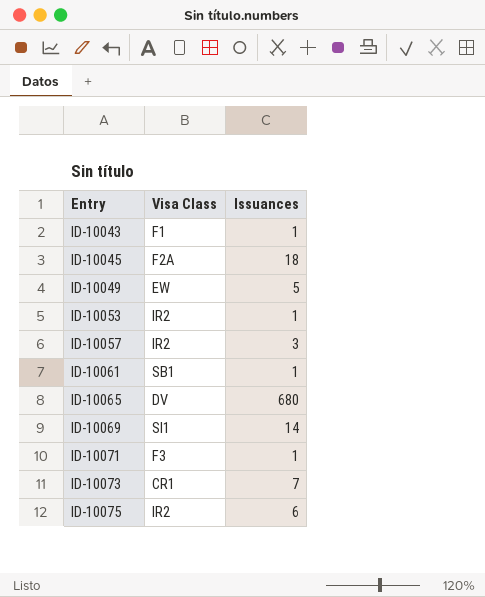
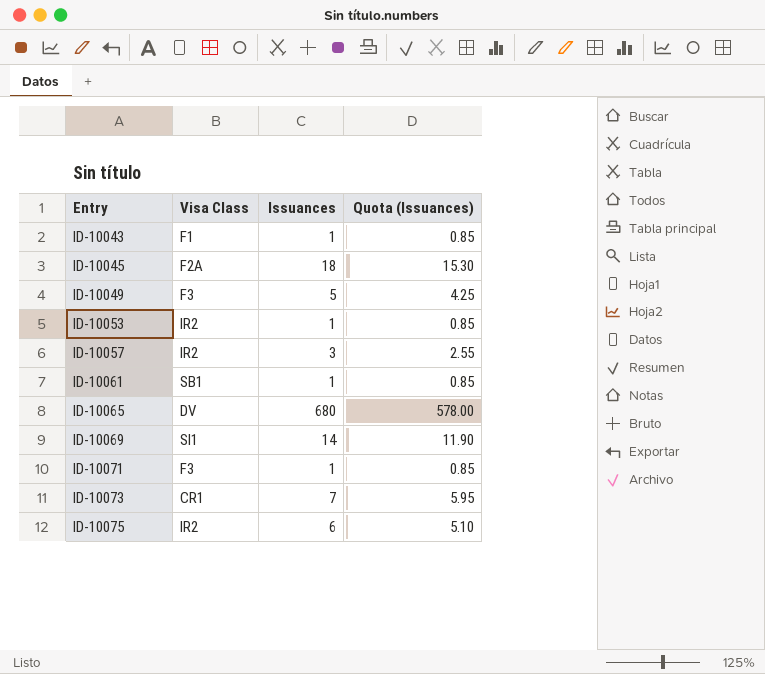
column Quota (Issuances) | formula: none -> [Issuances] * 0.85
ID-10049 | Visa Class: EW -> F3

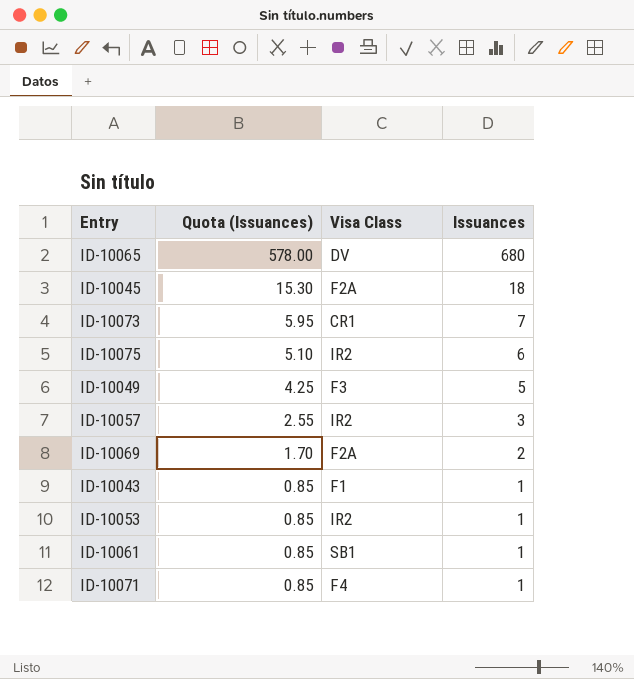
row order: Entry ascending -> Quota (Issuances) descending
column Quota (Issuances) | position: 4 -> 2
ID-10069 | Quota (Issuances): 11.90 -> 1.70
ID-10069 | Visa Class: SI1 -> F2A
ID-10069 | Issuances: 14 -> 2
ID-10071 | Visa Class: F3 -> F4

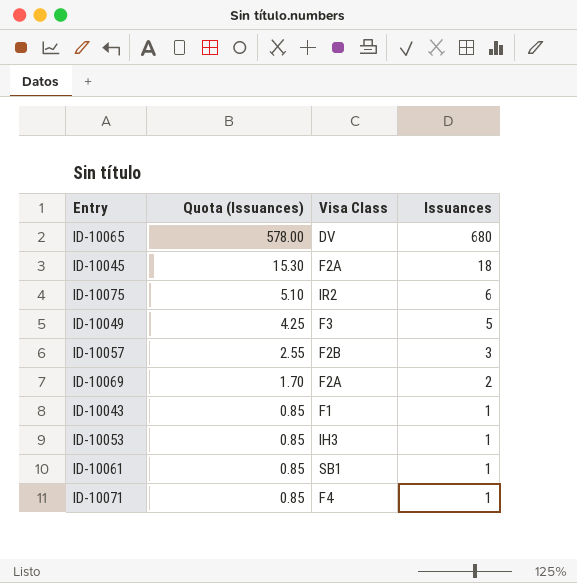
row ID-10073: 5.95 | CR1 | 7 -> none
ID-10057 | Visa Class: IR2 -> F2B
ID-10053 | Visa Class: IR2 -> IH3

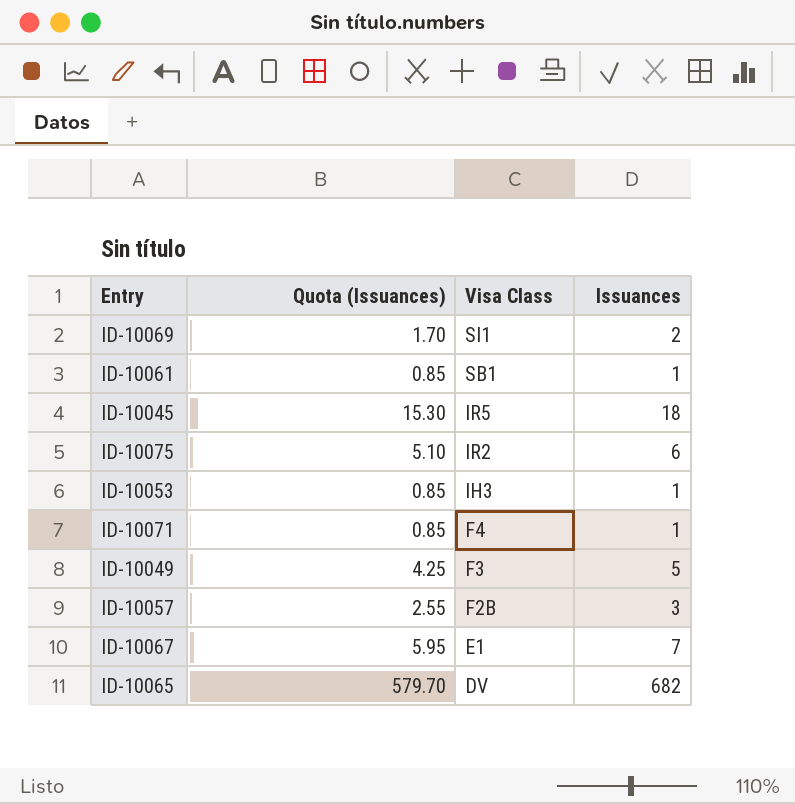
row order: Quota (Issuances) descending -> Visa Class descending
row ID-10043: 0.85 | F1 | 1 -> none
ID-10069 | Visa Class: F2A -> SI1
ID-10045 | Visa Class: F2A -> IR5
row ID-10067: none -> 5.95 | E1 | 7
ID-10065 | Quota (Issuances): 578.00 -> 579.70
ID-10065 | Issuances: 680 -> 682

